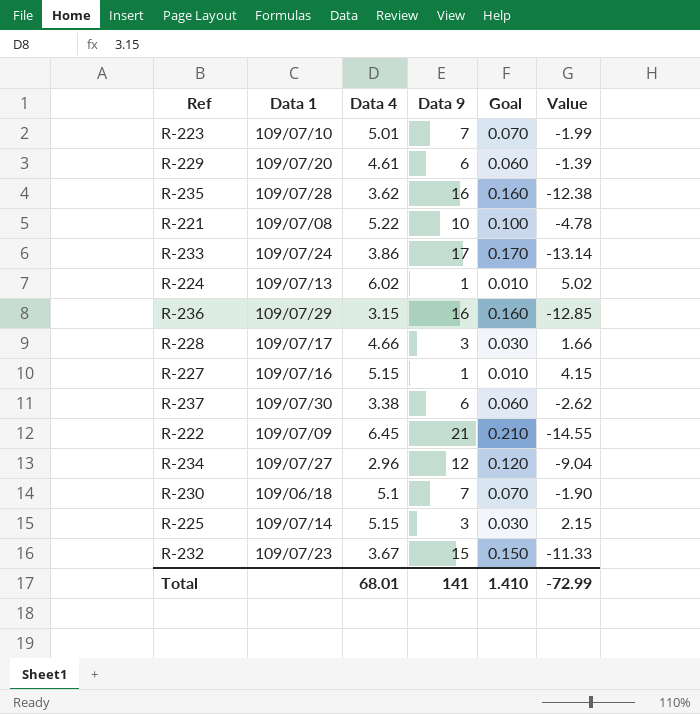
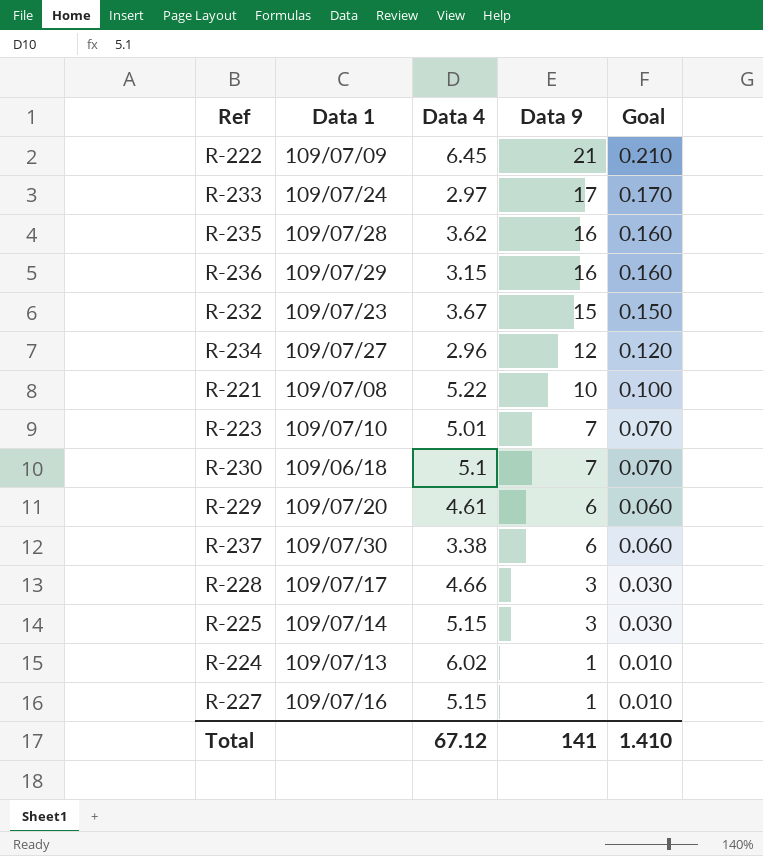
row order: none -> Data 9 descending
column Value | formula: [Data 4] - [Data 9] -> none
R-233 | Data 4: 3.86 -> 2.97
Total | Data 4: 68.01 -> 67.12

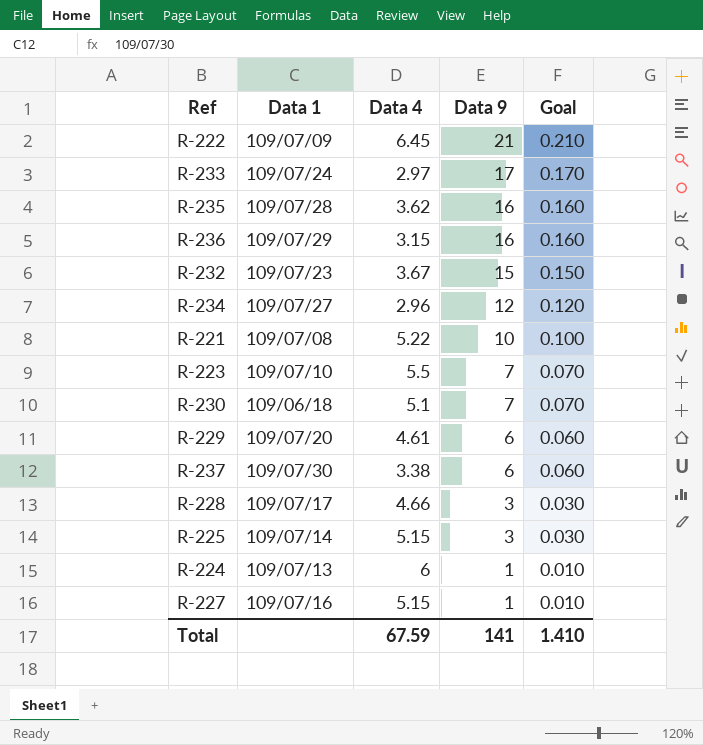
R-223 | Data 4: 5.01 -> 5.5
R-224 | Data 4: 6.02 -> 6
Total | Data 4: 67.12 -> 67.59

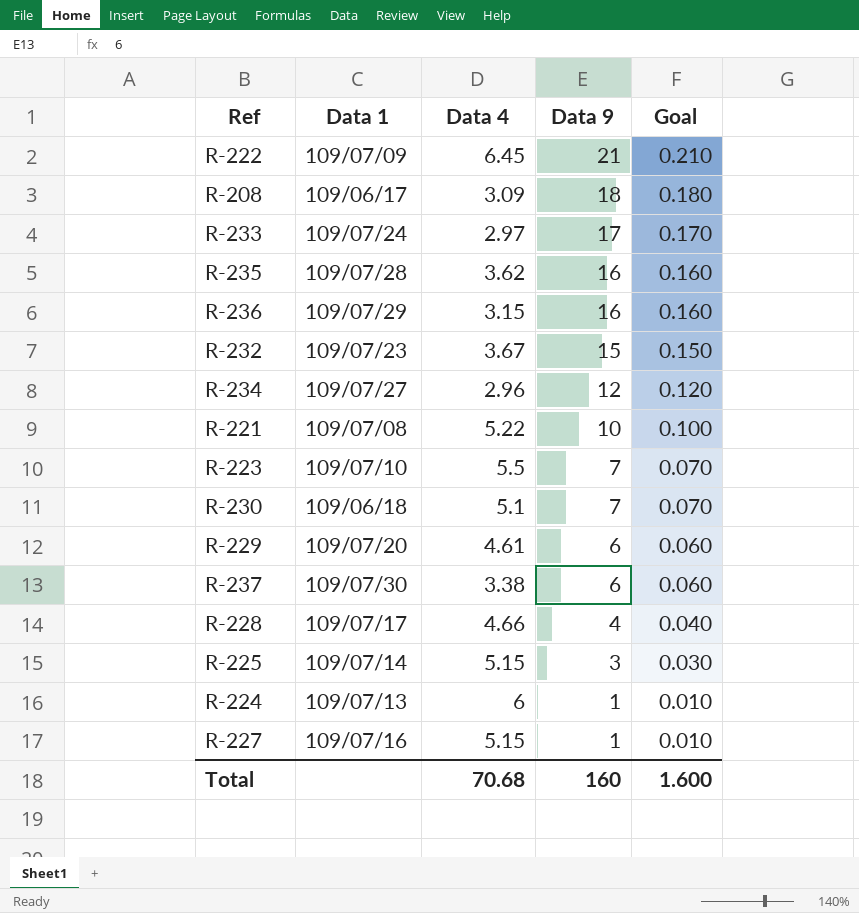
row R-208: none -> 109/06/17 | 3.09 | 18 | 0.180
R-228 | Data 9: 3 -> 4
R-228 | Goal: 0.030 -> 0.040
Total | Data 4: 67.59 -> 70.68
Total | Data 9: 141 -> 160
Total | Goal: 1.410 -> 1.600

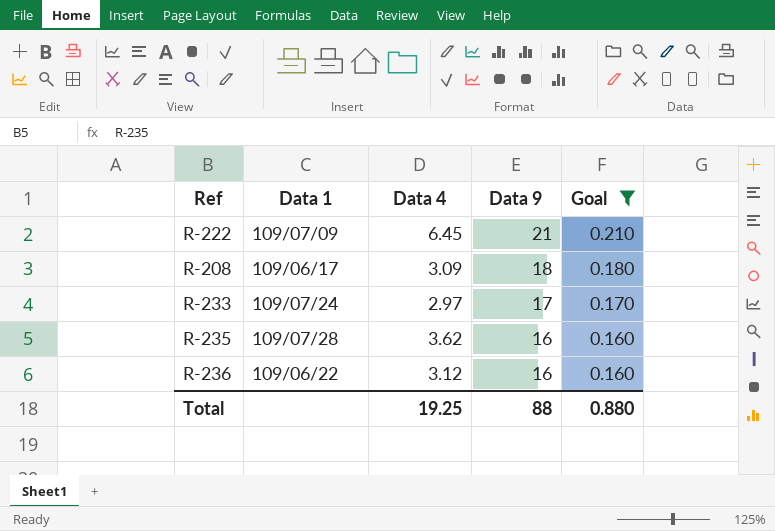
filter: none -> Goal >= 0.160
R-236 | Data 1: 109/07/29 -> 109/06/22
R-236 | Data 4: 3.15 -> 3.12
Total | Data 4: 70.68 -> 19.25
Total | Data 9: 160 -> 88
Total | Goal: 1.600 -> 0.880

